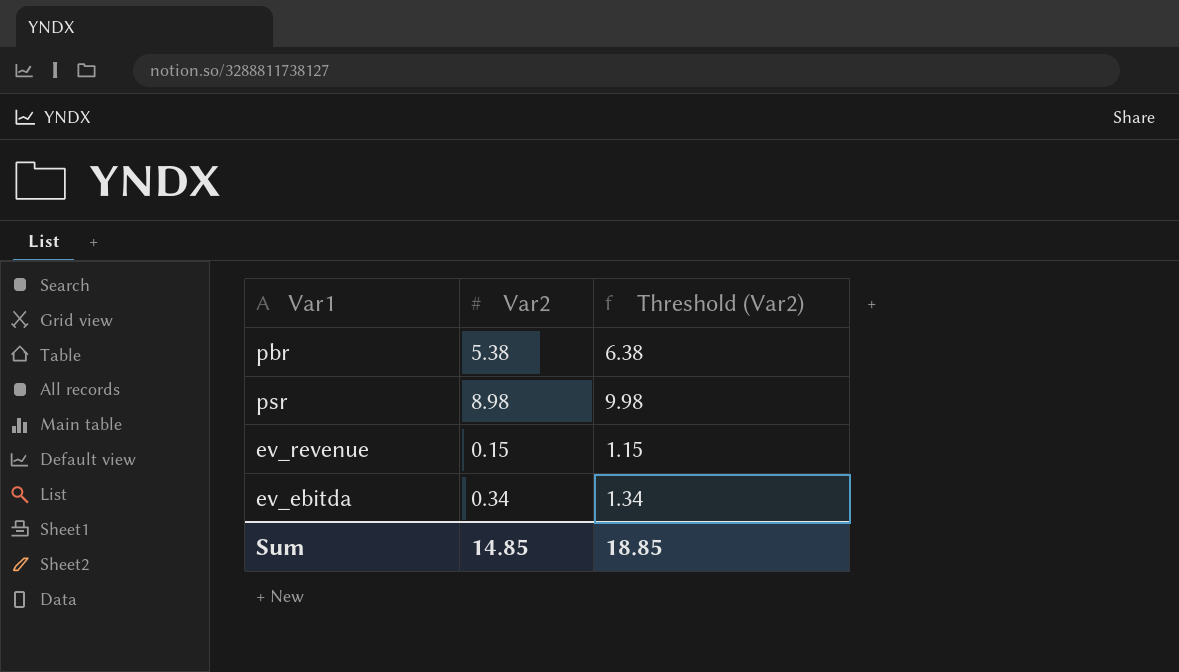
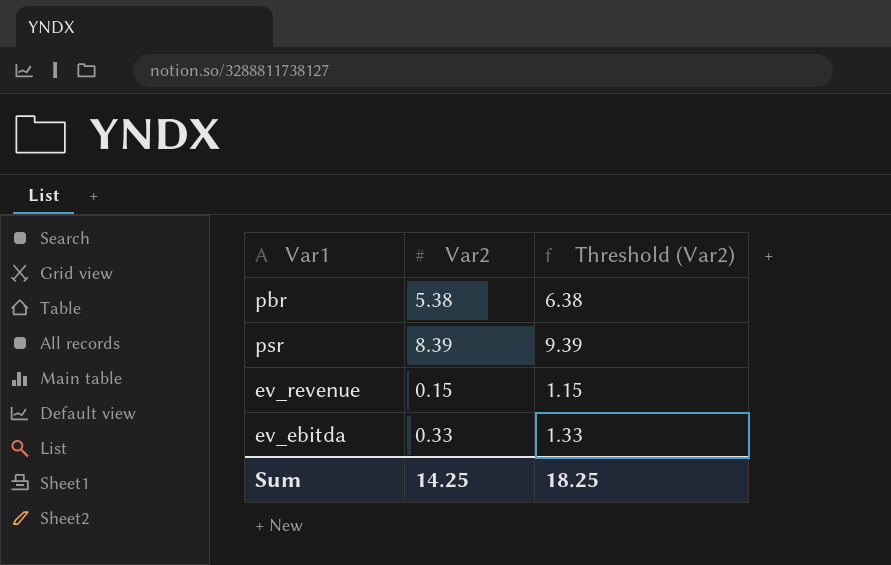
psr | Var2: 8.98 -> 8.39
psr | Threshold (Var2): 9.98 -> 9.39
ev_ebitda | Var2: 0.34 -> 0.33
ev_ebitda | Threshold (Var2): 1.34 -> 1.33
Sum | Var2: 14.85 -> 14.25
Sum | Threshold (Var2): 18.85 -> 18.25

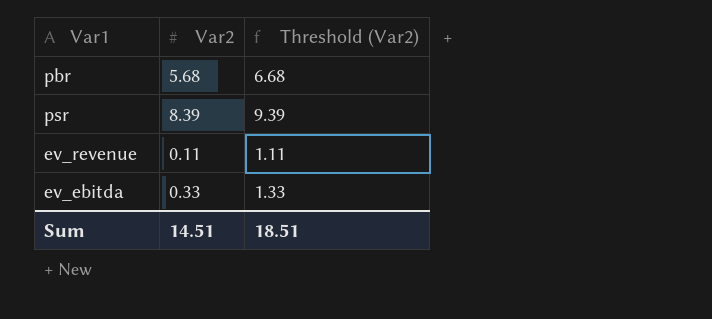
pbr | Var2: 5.38 -> 5.68
pbr | Threshold (Var2): 6.38 -> 6.68
ev_revenue | Var2: 0.15 -> 0.11
ev_revenue | Threshold (Var2): 1.15 -> 1.11
Sum | Var2: 14.25 -> 14.51
Sum | Threshold (Var2): 18.25 -> 18.51

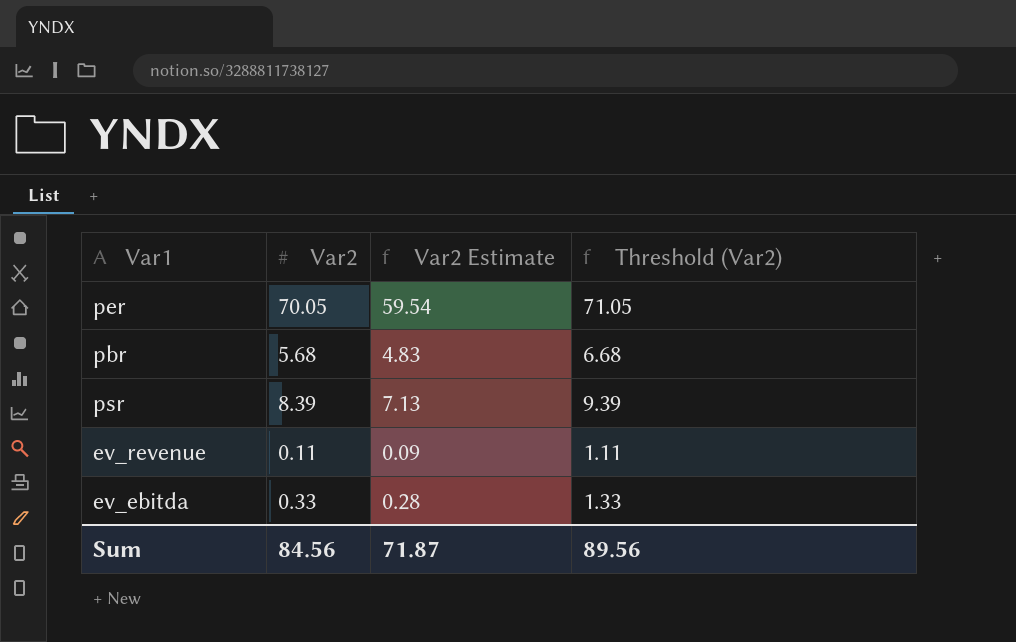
column Var2 Estimate | formula: none -> [Var2] * 0.85
row per: none -> 70.05 | 59.54 | 71.05
Sum | Var2: 14.51 -> 84.56
Sum | Threshold (Var2): 18.51 -> 89.56

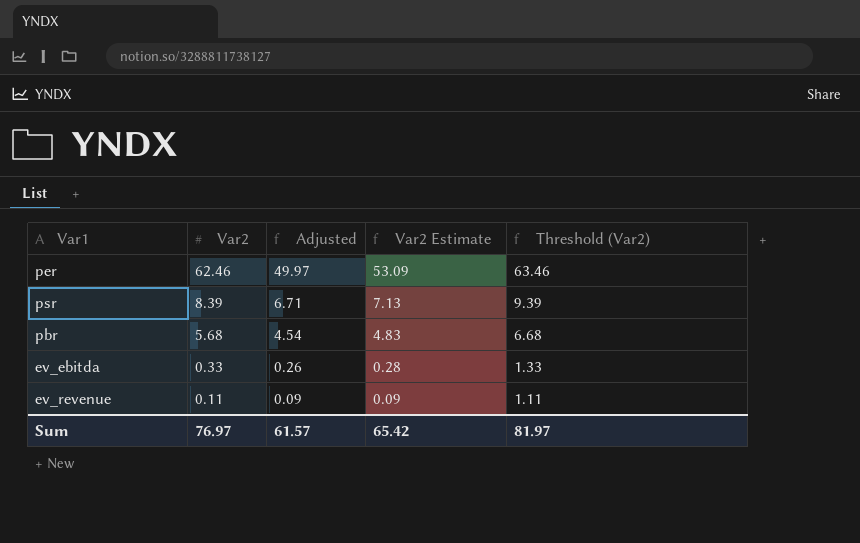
row order: none -> Var2 descending
column Adjusted | formula: none -> [Var2] * 0.8
per | Var2: 70.05 -> 62.46
per | Var2 Estimate: 59.54 -> 53.09
per | Threshold (Var2): 71.05 -> 63.46
Sum | Var2: 84.56 -> 76.97
Sum | Var2 Estimate: 71.87 -> 65.42
Sum | Threshold (Var2): 89.56 -> 81.97

